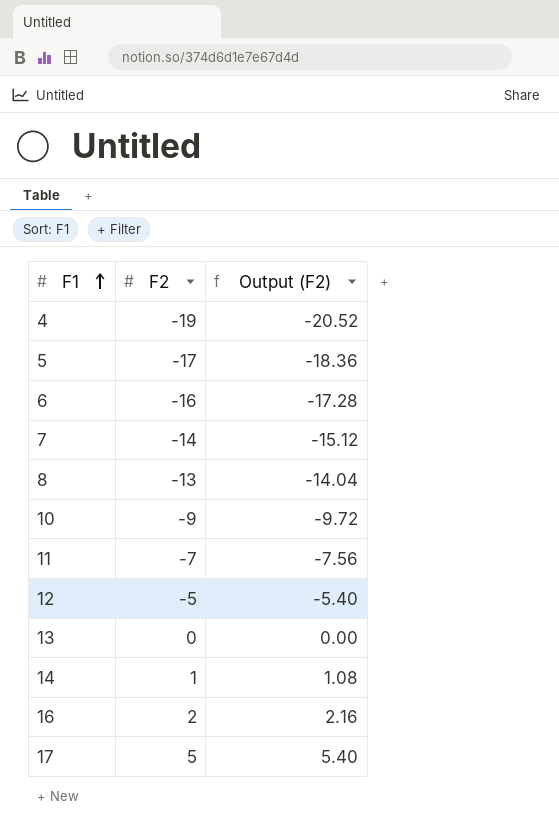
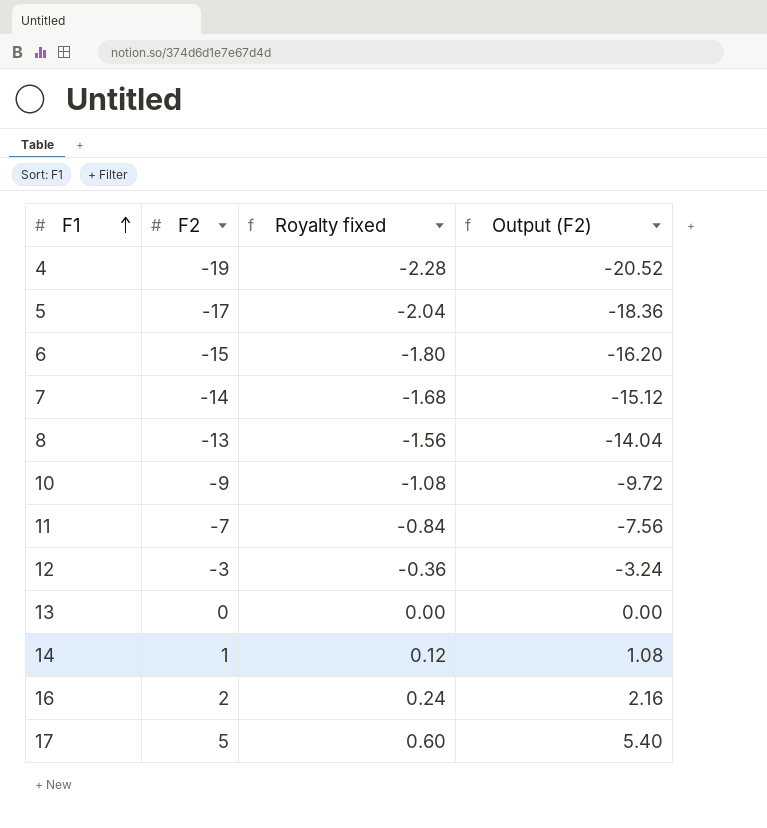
column Royalty fixed | formula: none -> [F2] * 0.12
6 | F2: -16 -> -15
6 | Output (F2): -17.28 -> -16.20
12 | F2: -5 -> -3
12 | Output (F2): -5.40 -> -3.24

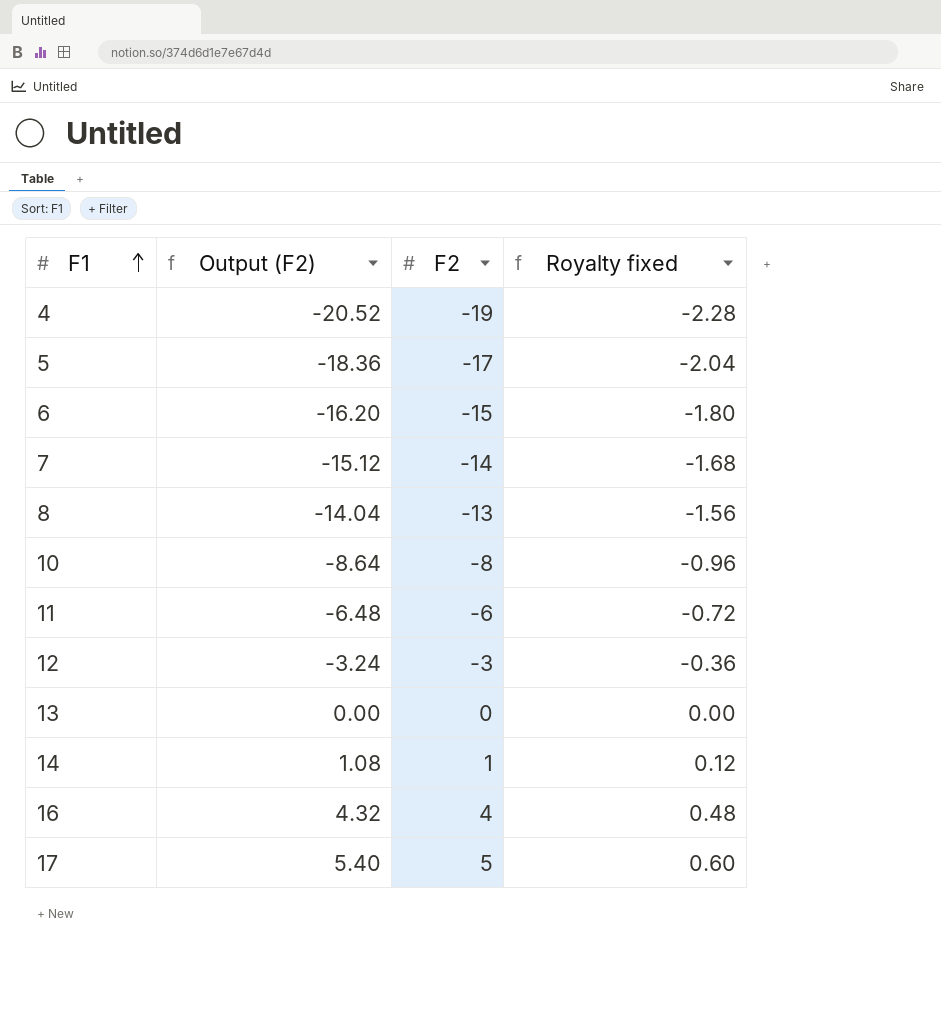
column Output (F2) | position: 4 -> 2
10 | Output (F2): -9.72 -> -8.64
10 | F2: -9 -> -8
10 | Royalty fixed: -1.08 -> -0.96
11 | Output (F2): -7.56 -> -6.48
11 | F2: -7 -> -6
11 | Royalty fixed: -0.84 -> -0.72
16 | Output (F2): 2.16 -> 4.32
16 | F2: 2 -> 4
16 | Royalty fixed: 0.24 -> 0.48

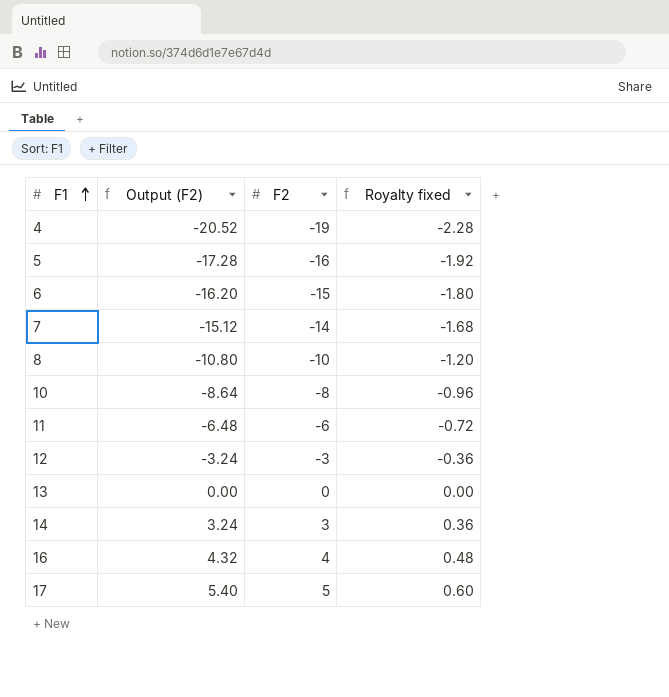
5 | Output (F2): -18.36 -> -17.28
5 | F2: -17 -> -16
5 | Royalty fixed: -2.04 -> -1.92
8 | Output (F2): -14.04 -> -10.80
8 | F2: -13 -> -10
8 | Royalty fixed: -1.56 -> -1.20
14 | Output (F2): 1.08 -> 3.24
14 | F2: 1 -> 3
14 | Royalty fixed: 0.12 -> 0.36

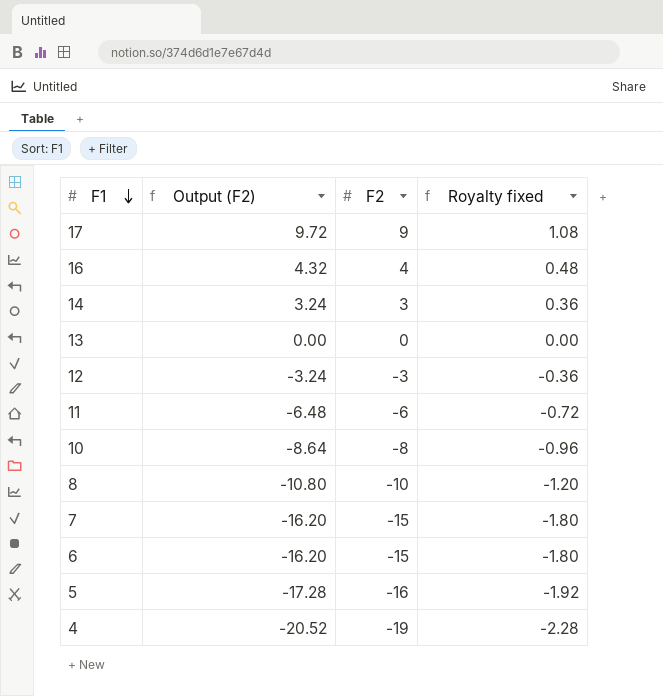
row order: F1 ascending -> F1 descending
17 | Output (F2): 5.40 -> 9.72
17 | F2: 5 -> 9
17 | Royalty fixed: 0.60 -> 1.08
7 | Output (F2): -15.12 -> -16.20
7 | F2: -14 -> -15
7 | Royalty fixed: -1.68 -> -1.80

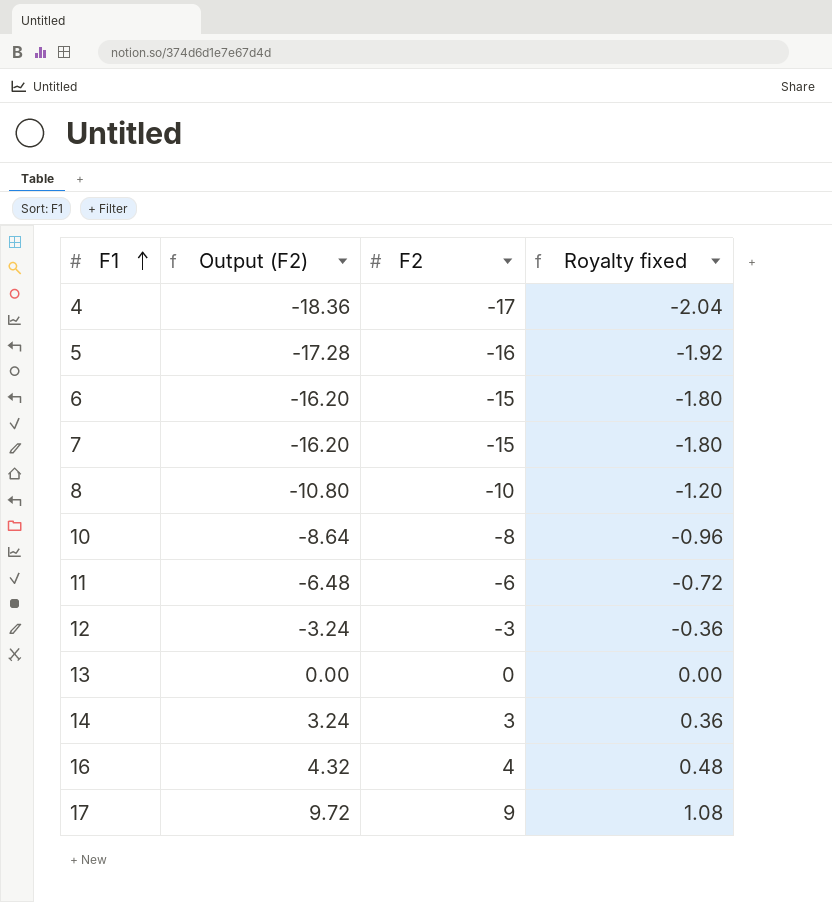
row order: F1 descending -> F1 ascending
4 | Output (F2): -20.52 -> -18.36
4 | F2: -19 -> -17
4 | Royalty fixed: -2.28 -> -2.04

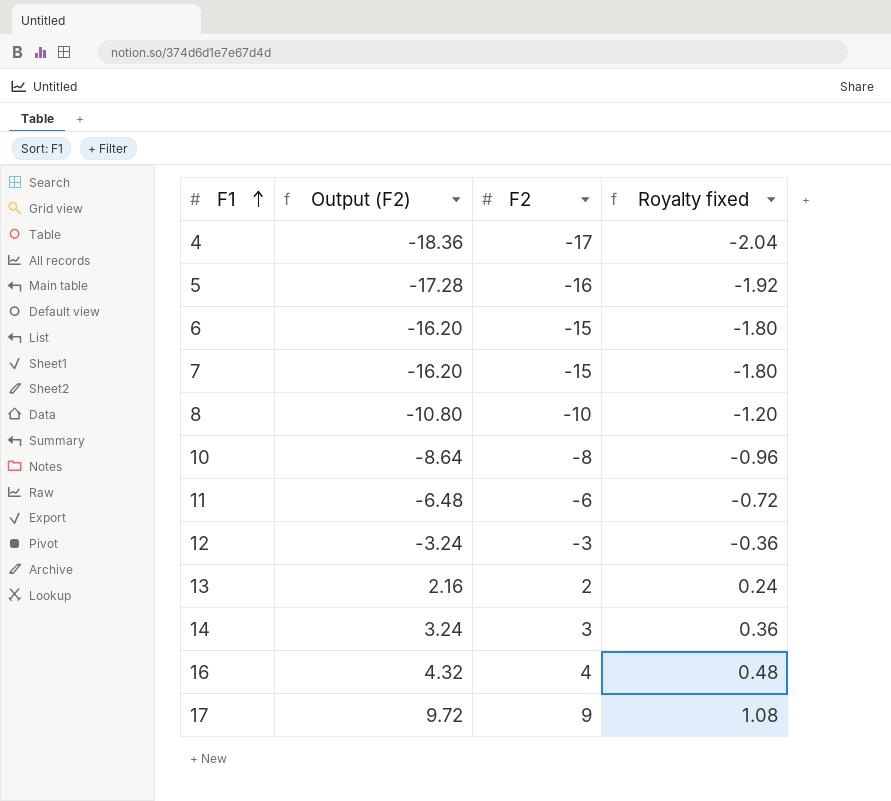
13 | Output (F2): 0.00 -> 2.16
13 | F2: 0 -> 2
13 | Royalty fixed: 0.00 -> 0.24

